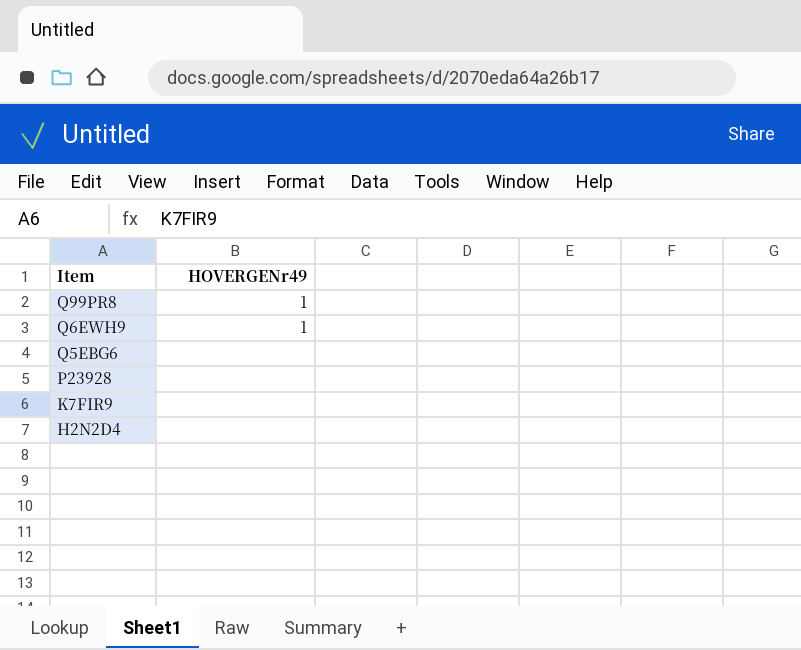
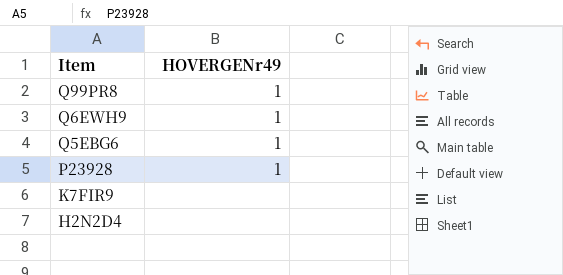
Q5EBG6 | HOVERGENr49: none -> 1
P23928 | HOVERGENr49: none -> 1

